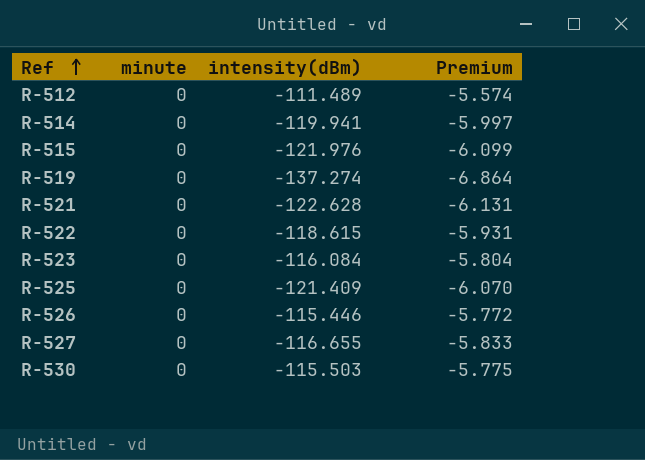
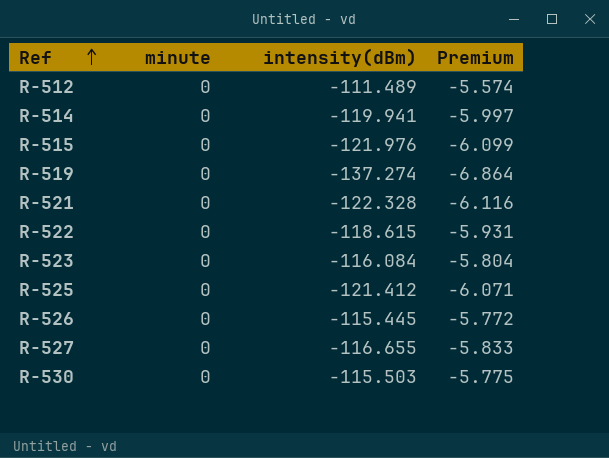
R-521 | intensity(dBm): -122.628 -> -122.328
R-521 | Premium: -6.131 -> -6.116
R-525 | intensity(dBm): -121.409 -> -121.412
R-525 | Premium: -6.070 -> -6.071
R-526 | intensity(dBm): -115.446 -> -115.445

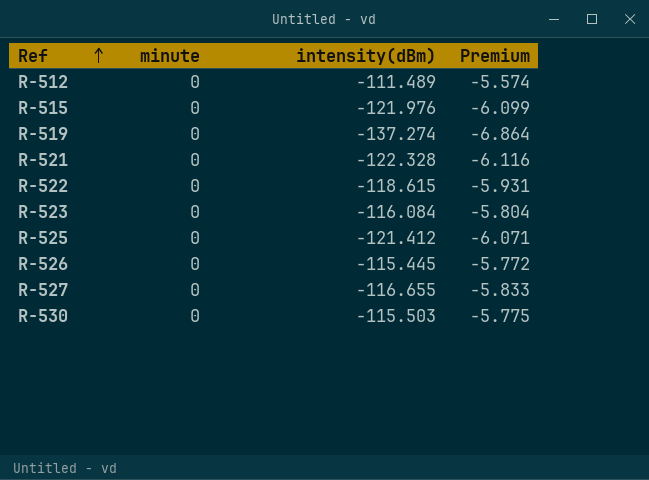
row R-514: 0 | -119.941 | -5.997 -> none

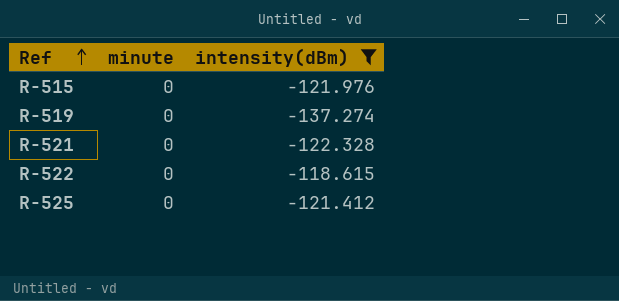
filter: none -> intensity(dBm) <= -118.615
column Premium | formula: [intensity(dBm)] * 0.05 -> none

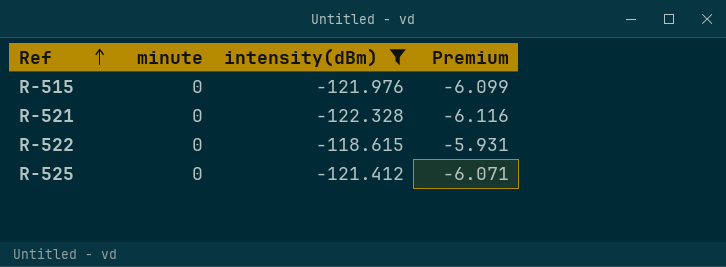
column Premium | formula: none -> [intensity(dBm)] * 0.05
row R-519: 0 | -137.274 -> none

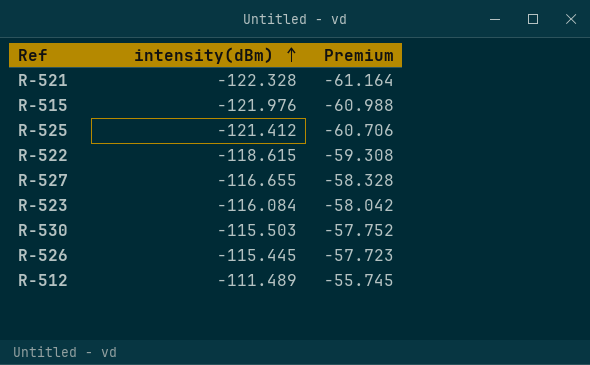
filter: intensity(dBm) <= -118.615 -> none
row order: Ref ascending -> intensity(dBm) ascending
column minute | position: 2 -> none
column Premium | formula: [intensity(dBm)] * 0.05 -> [intensity(dBm)] * 0.5

